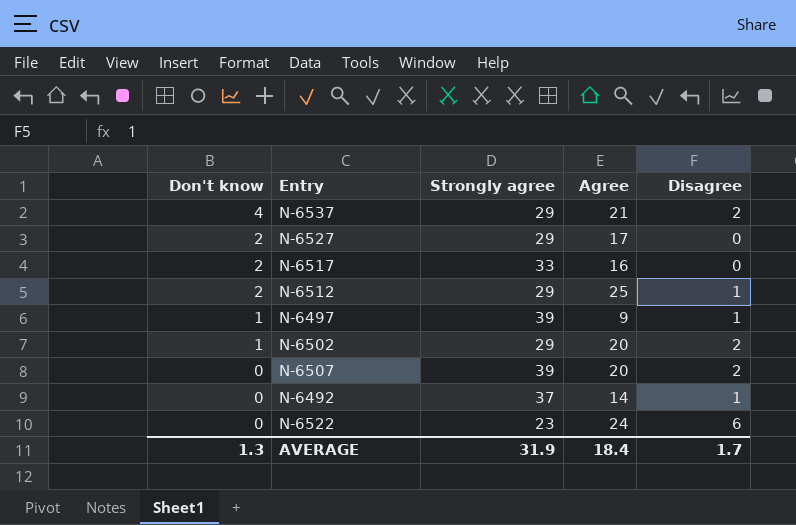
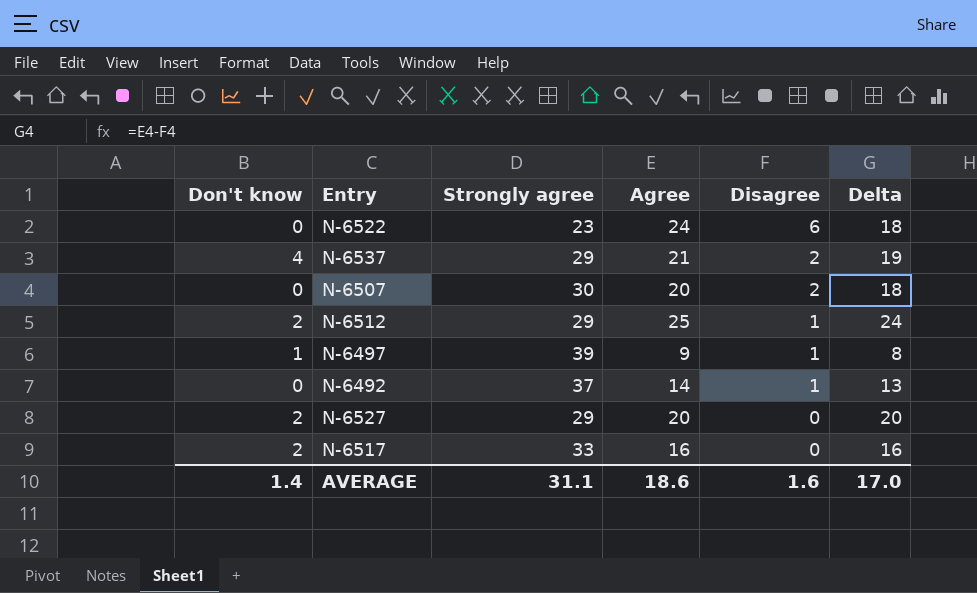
row order: Don't know descending -> Disagree descending
column Delta | formula: none -> [Agree] - [Disagree]
row N-6502: 1 | 29 | 20 | 2 -> none
N-6507 | Strongly agree: 39 -> 30
N-6527 | Agree: 17 -> 20
AVERAGE | Don't know: 1.3 -> 1.4
AVERAGE | Strongly agree: 31.9 -> 31.1
AVERAGE | Agree: 18.4 -> 18.6
AVERAGE | Disagree: 1.7 -> 1.6

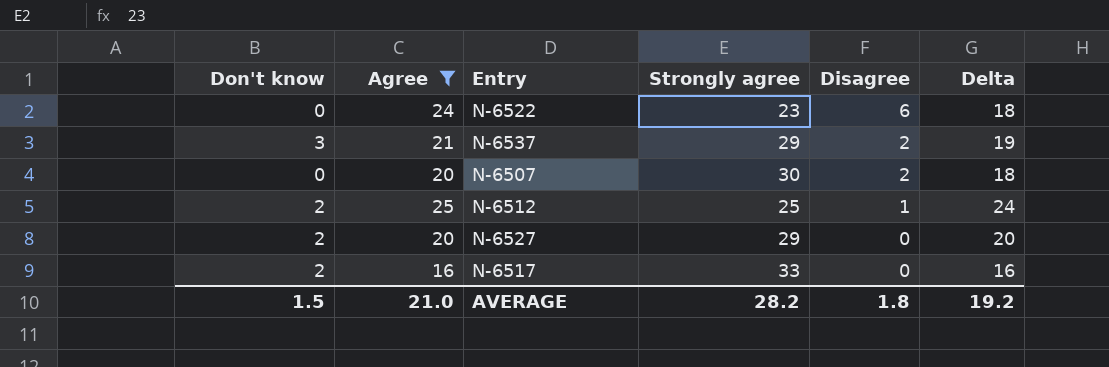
filter: none -> Agree >= 16
column Agree | position: 4 -> 2
N-6537 | Don't know: 4 -> 3
N-6512 | Strongly agree: 29 -> 25
AVERAGE | Don't know: 1.4 -> 1.5
AVERAGE | Agree: 18.6 -> 21.0
AVERAGE | Strongly agree: 31.1 -> 28.2
AVERAGE | Disagree: 1.6 -> 1.8
AVERAGE | Delta: 17.0 -> 19.2

